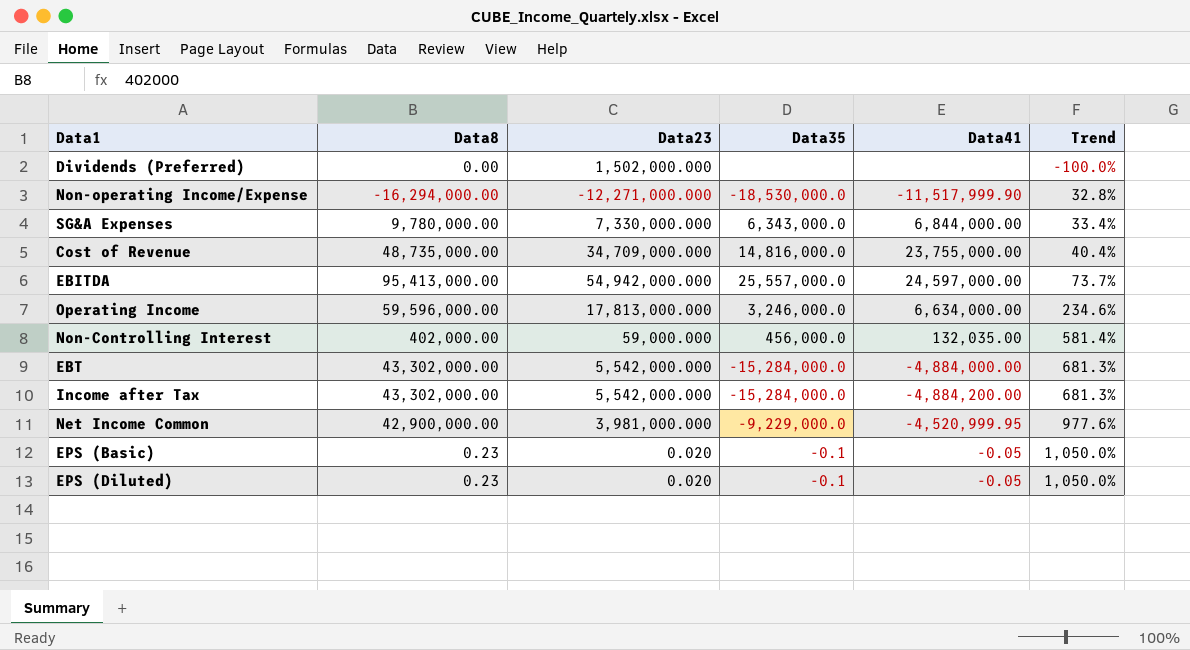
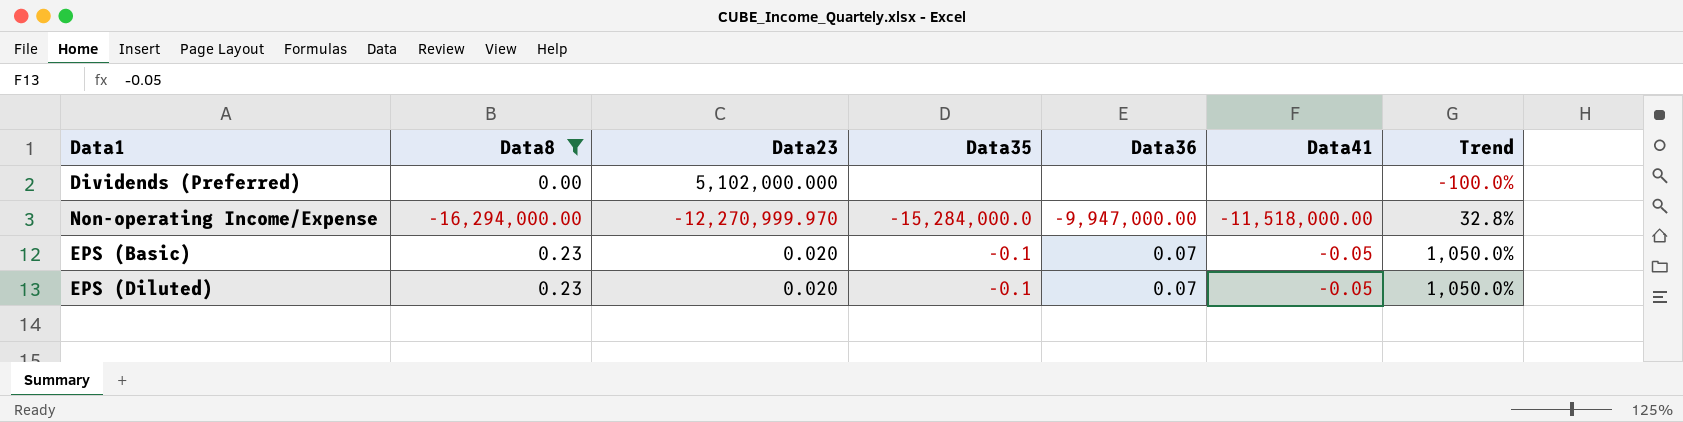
filter: none -> Data8 <= 0.23
column Data36 | position: none -> 5
Dividends (Preferred) | Data23: 1,502,000.000 -> 5,102,000.000
Non-operating Income/Expense | Data23: -12,271,000.000 -> -12,270,999.970
Non-operating Income/Expense | Data35: -18,530,000.0 -> -15,284,000.0
Non-operating Income/Expense | Data41: -11,517,999.90 -> -11,518,000.00

